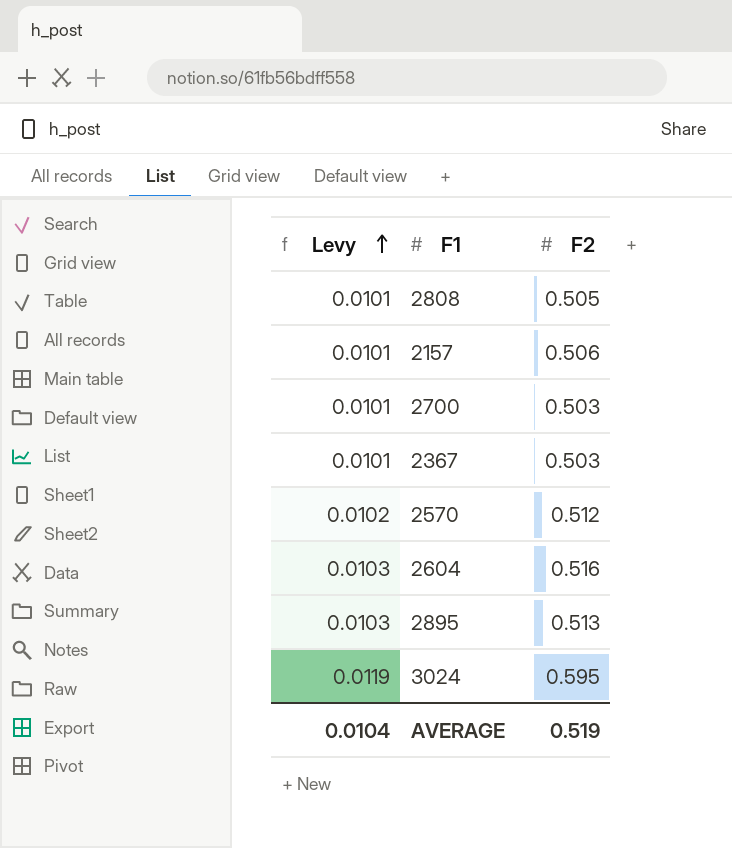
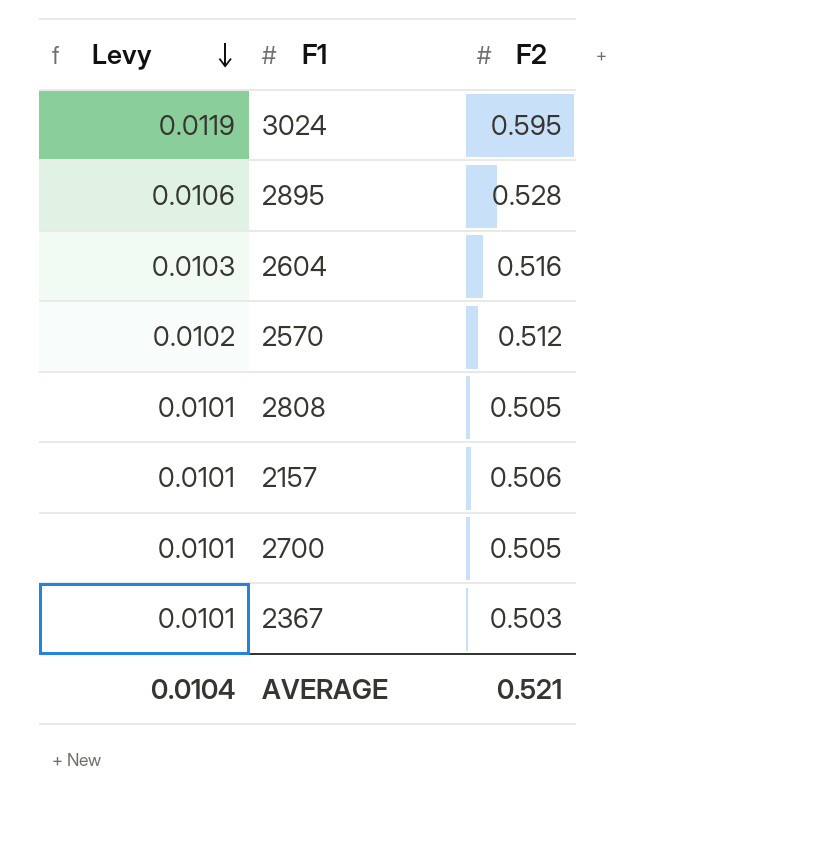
row order: Levy ascending -> Levy descending
2895 | Levy: 0.0103 -> 0.0106
2895 | F2: 0.513 -> 0.528
2700 | F2: 0.503 -> 0.505
AVERAGE | F2: 0.519 -> 0.521

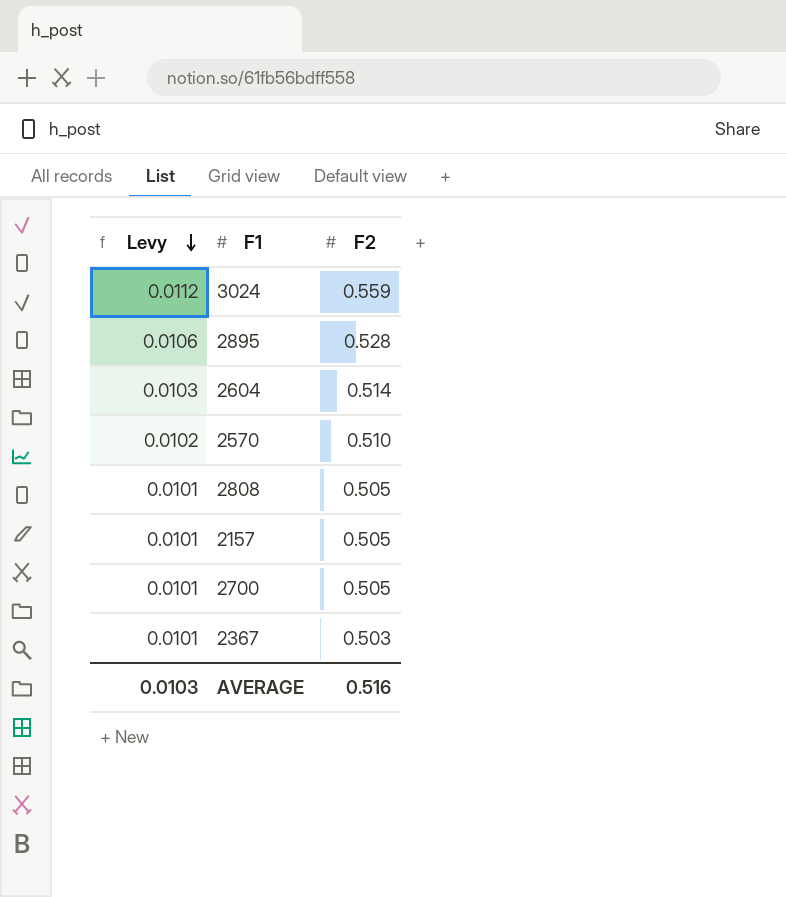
3024 | Levy: 0.0119 -> 0.0112
3024 | F2: 0.595 -> 0.559
2604 | F2: 0.516 -> 0.514
2570 | F2: 0.512 -> 0.510
2157 | F2: 0.506 -> 0.505
AVERAGE | Levy: 0.0104 -> 0.0103
AVERAGE | F2: 0.521 -> 0.516

